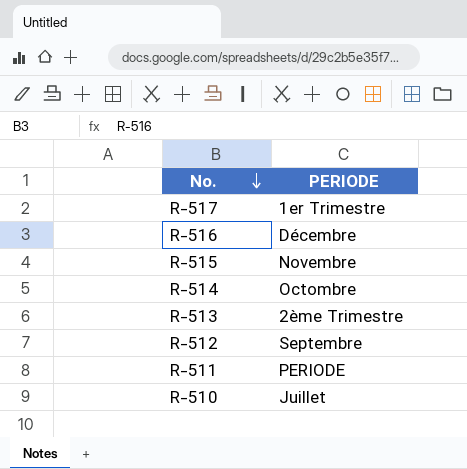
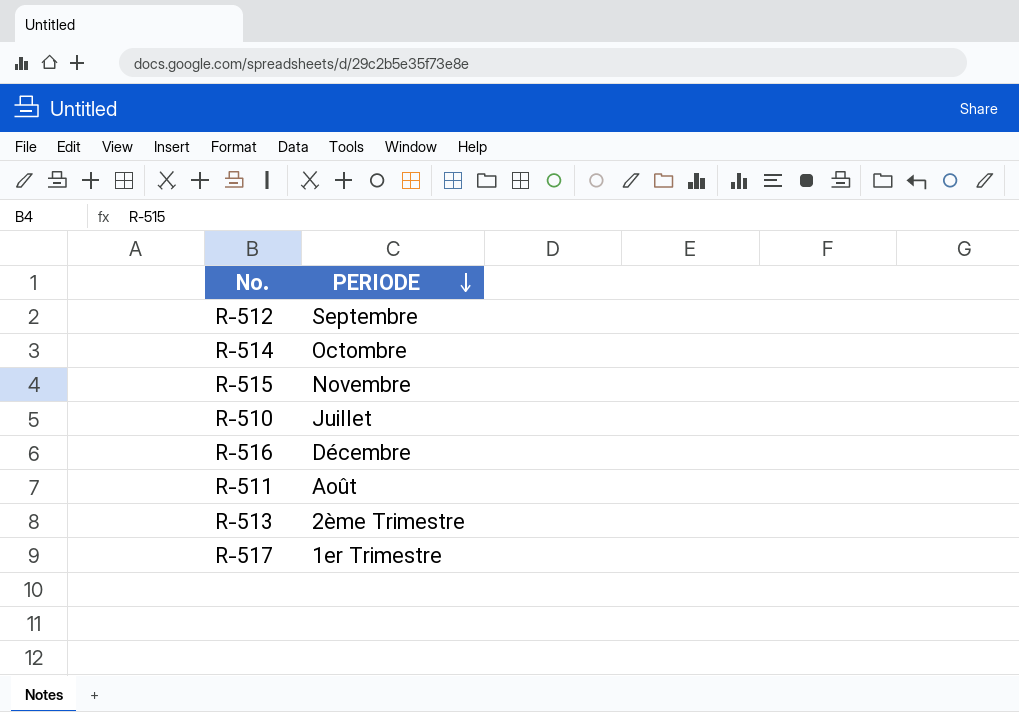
row order: No. descending -> PERIODE descending
R-511 | PERIODE: PERIODE -> Août

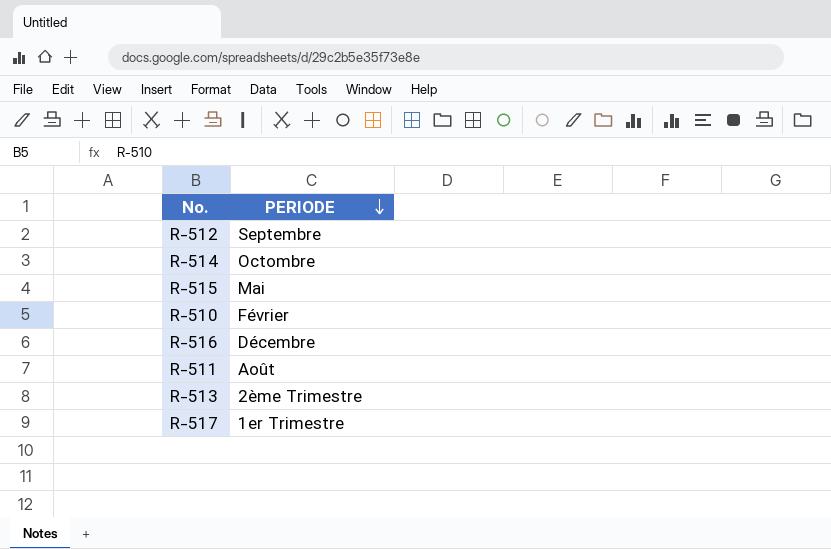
R-515 | PERIODE: Novembre -> Mai
R-510 | PERIODE: Juillet -> Février

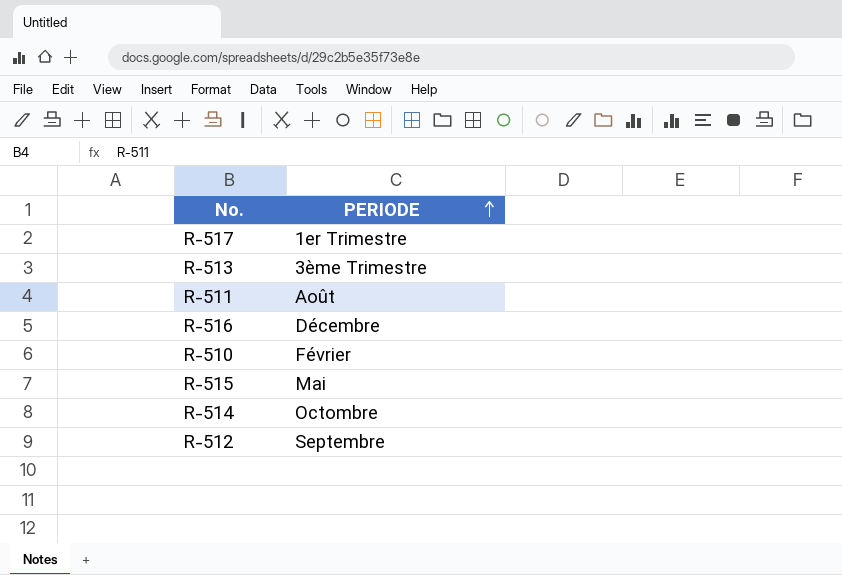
row order: PERIODE descending -> PERIODE ascending
R-513 | PERIODE: 2ème Trimestre -> 3ème Trimestre

